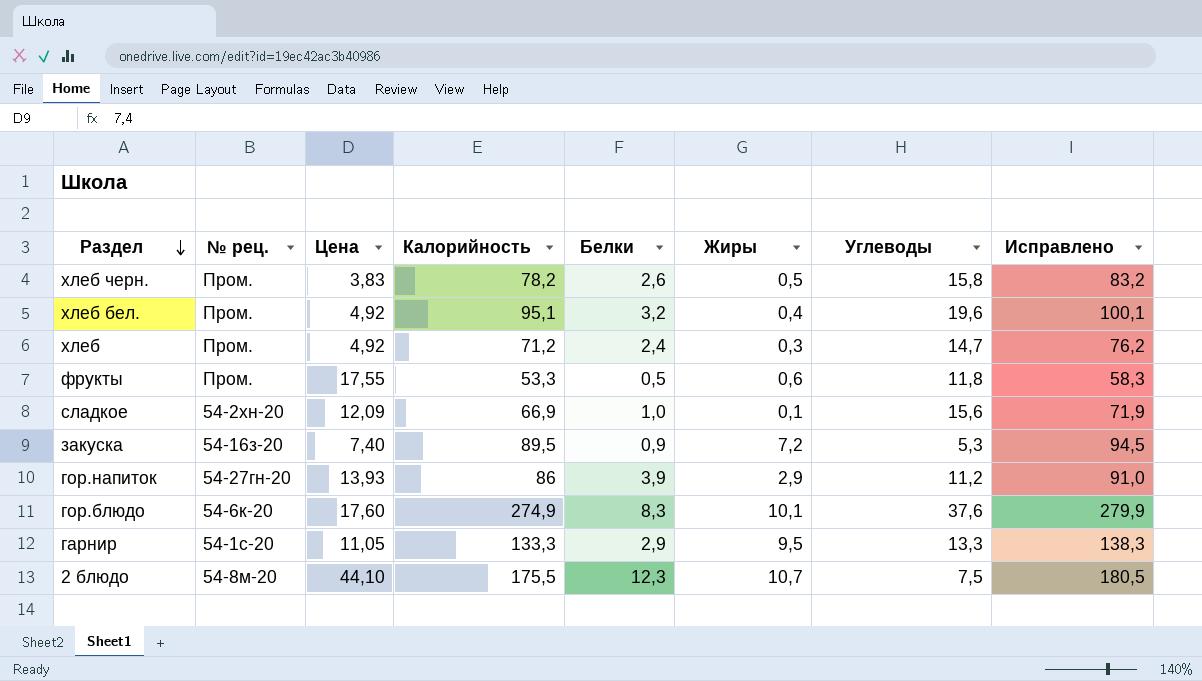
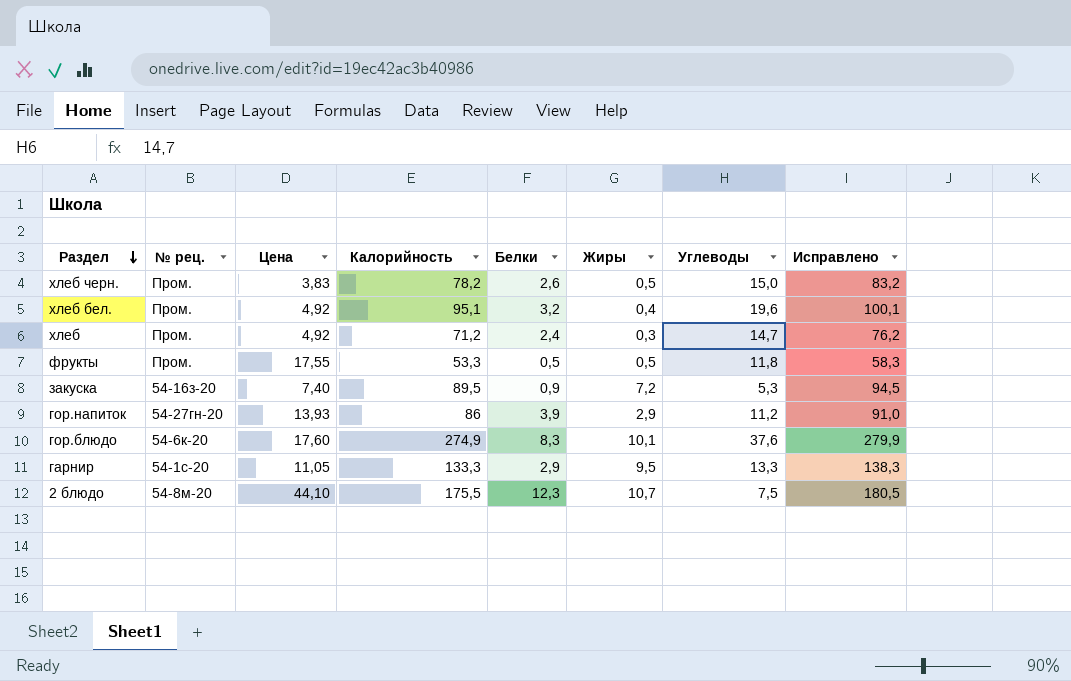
row сладкое: 54-2хн-20 | 12,09 | 66,9 | 1,0 | 0,1 | 15,6 | 71,9 -> none
хлеб черн. | Углеводы: 15,8 -> 15,0
фрукты | Жиры: 0,6 -> 0,5

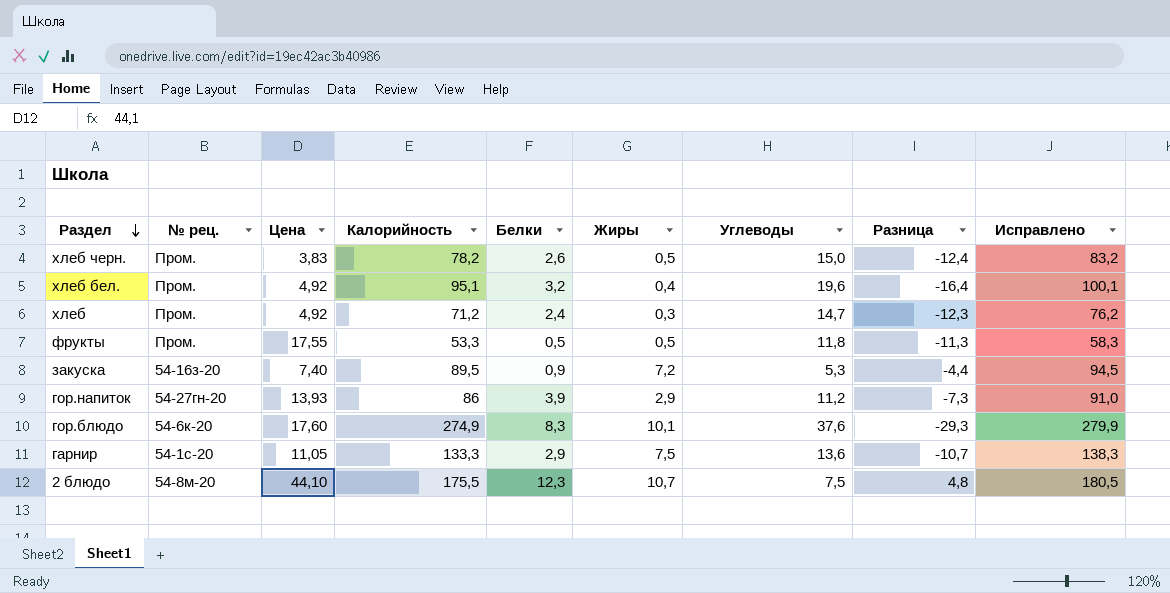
column Разница | formula: none -> [Белки] - [Углеводы]
гарнир | Жиры: 9,5 -> 7,5
гарнир | Углеводы: 13,3 -> 13,6

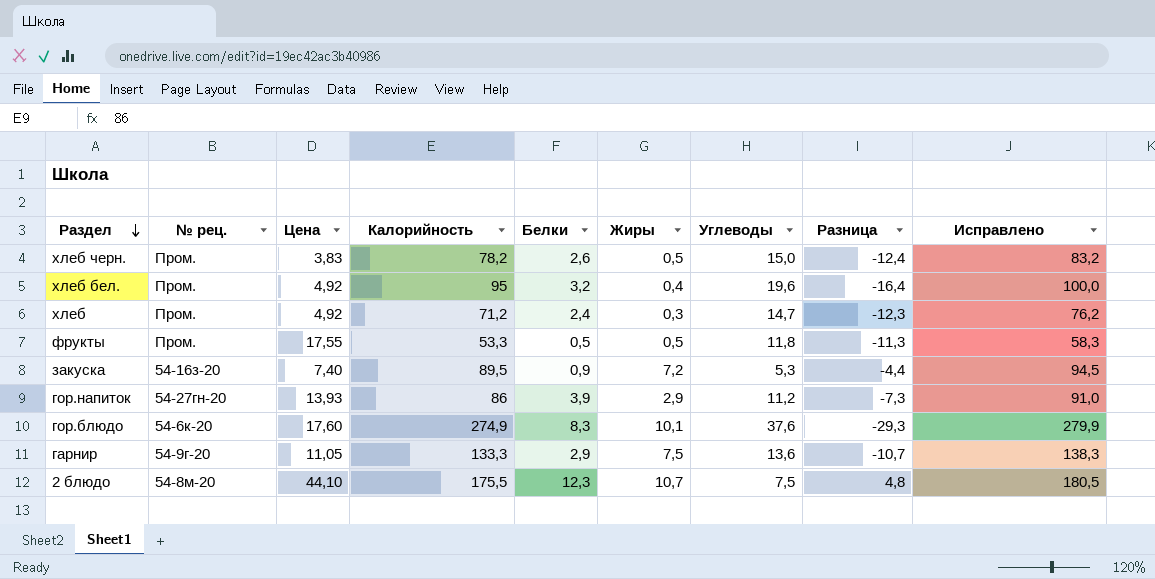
хлеб бел. | Калорийность: 95,1 -> 95
хлеб бел. | Исправлено: 100,1 -> 100,0
гарнир | № рец.: 54-1с-20 -> 54-9г-20

